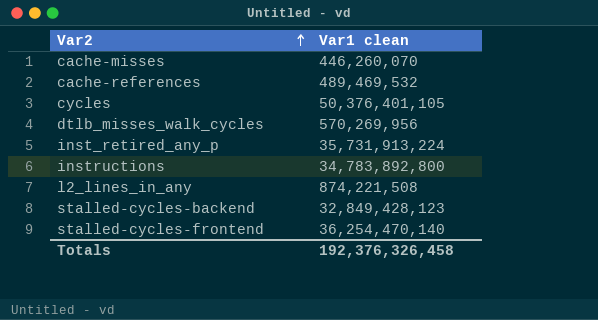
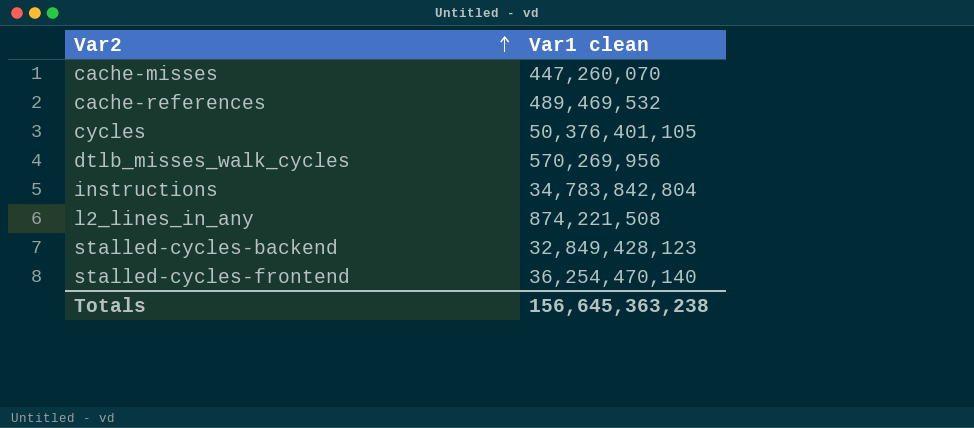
row inst_retired_any_p: 35,731,913,224 -> none
cache-misses | Var1 clean: 446,260,070 -> 447,260,070
instructions | Var1 clean: 34,783,892,800 -> 34,783,842,804
Totals | Var1 clean: 192,376,326,458 -> 156,645,363,238

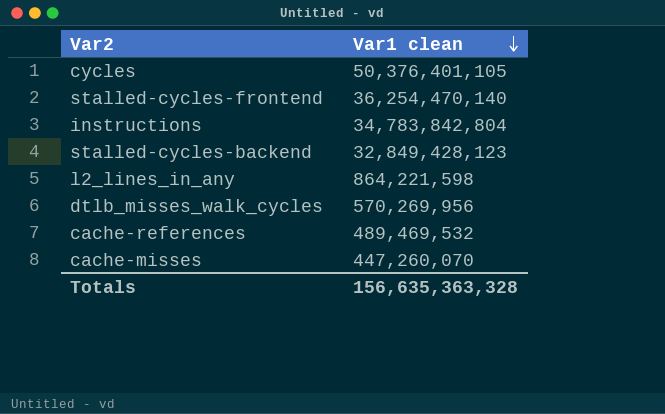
row order: Var2 ascending -> Var1 clean descending
l2_lines_in_any | Var1 clean: 874,221,508 -> 864,221,598
Totals | Var1 clean: 156,645,363,238 -> 156,635,363,328

